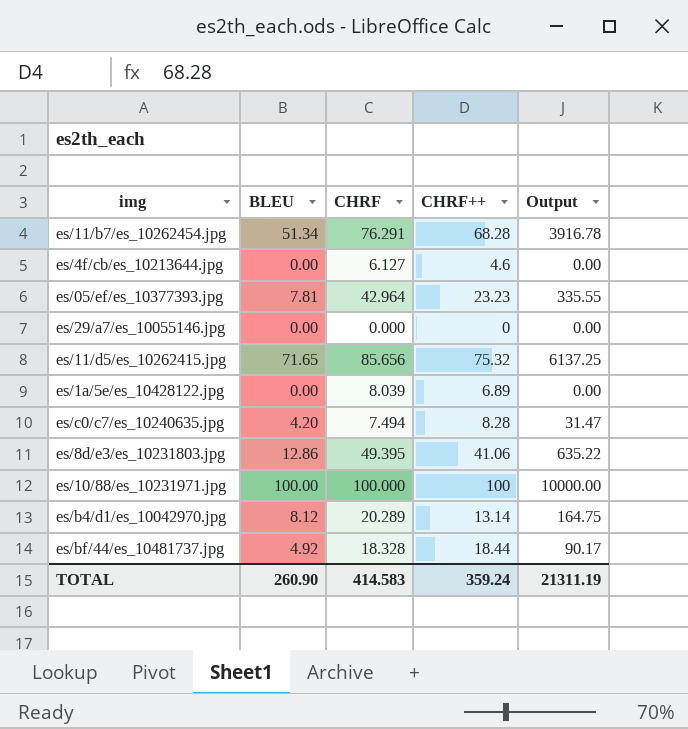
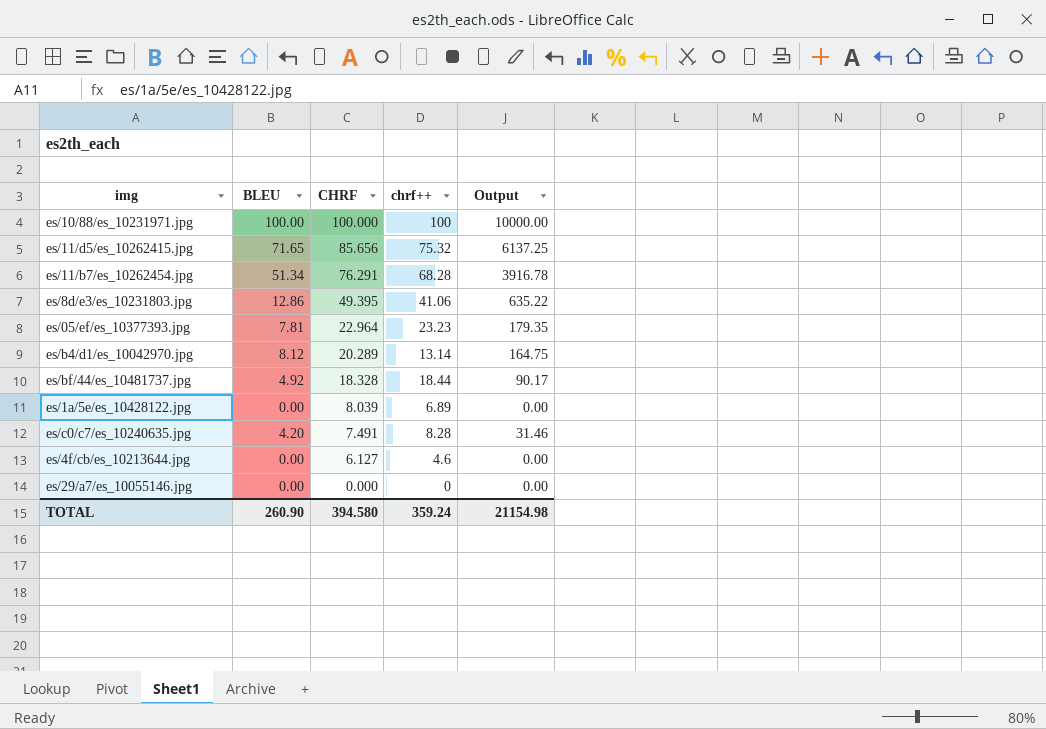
row order: none -> CHRF descending
column name: CHRF++ -> chrf++
es/05/ef/es_10377393.jpg | CHRF: 42.964 -> 22.964
es/05/ef/es_10377393.jpg | Output: 335.55 -> 179.35
es/c0/c7/es_10240635.jpg | CHRF: 7.494 -> 7.491
es/c0/c7/es_10240635.jpg | Output: 31.47 -> 31.46
TOTAL | CHRF: 414.583 -> 394.580
TOTAL | Output: 21311.19 -> 21154.98

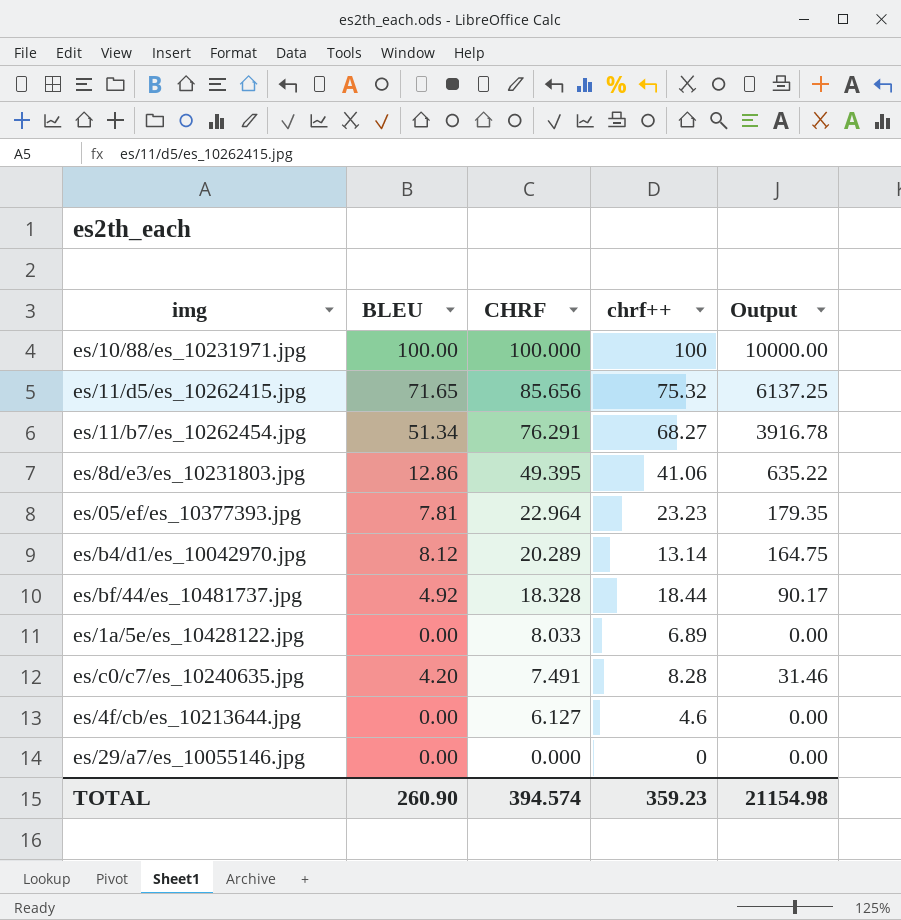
es/11/b7/es_10262454.jpg | chrf++: 68.28 -> 68.27
es/1a/5e/es_10428122.jpg | CHRF: 8.039 -> 8.033
TOTAL | CHRF: 394.580 -> 394.574
TOTAL | chrf++: 359.24 -> 359.23

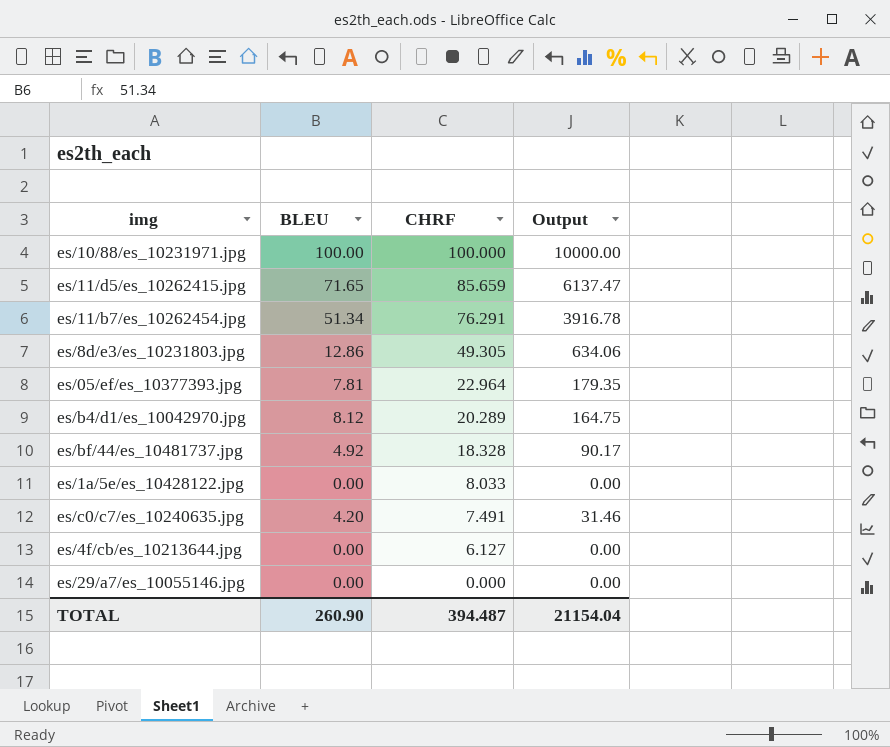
column chrf++ | position: 4 -> none
es/11/d5/es_10262415.jpg | CHRF: 85.656 -> 85.659
es/11/d5/es_10262415.jpg | Output: 6137.25 -> 6137.47
es/8d/e3/es_10231803.jpg | CHRF: 49.395 -> 49.305
es/8d/e3/es_10231803.jpg | Output: 635.22 -> 634.06
TOTAL | CHRF: 394.574 -> 394.487
TOTAL | Output: 21154.98 -> 21154.04

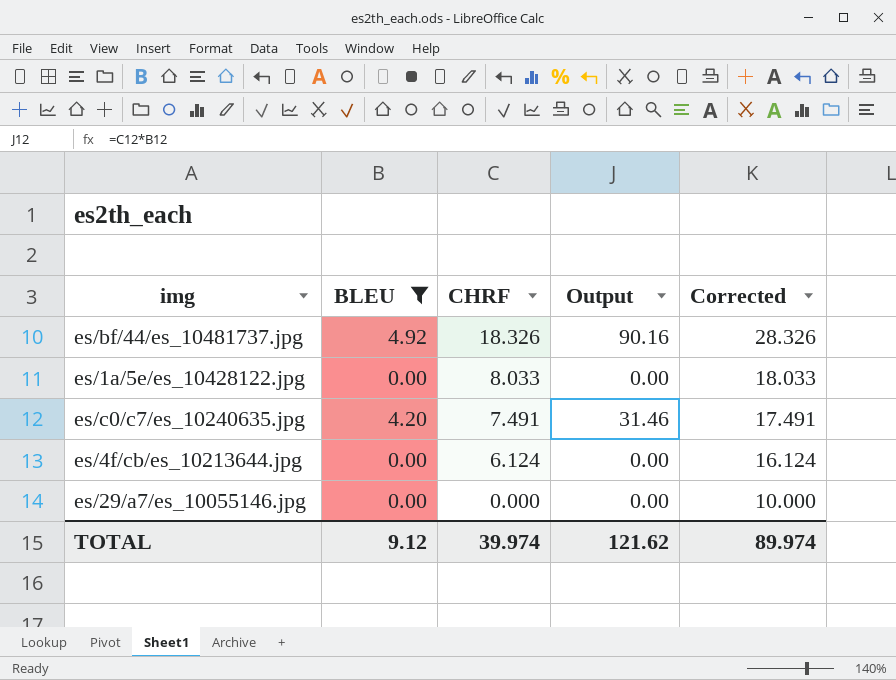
filter: none -> BLEU <= 4.92
column Corrected | formula: none -> [CHRF] + 10
es/bf/44/es_10481737.jpg | CHRF: 18.328 -> 18.326
es/bf/44/es_10481737.jpg | Output: 90.17 -> 90.16
es/4f/cb/es_10213644.jpg | CHRF: 6.127 -> 6.124
TOTAL | BLEU: 260.90 -> 9.12
TOTAL | CHRF: 394.487 -> 39.974
TOTAL | Output: 21154.04 -> 121.62

